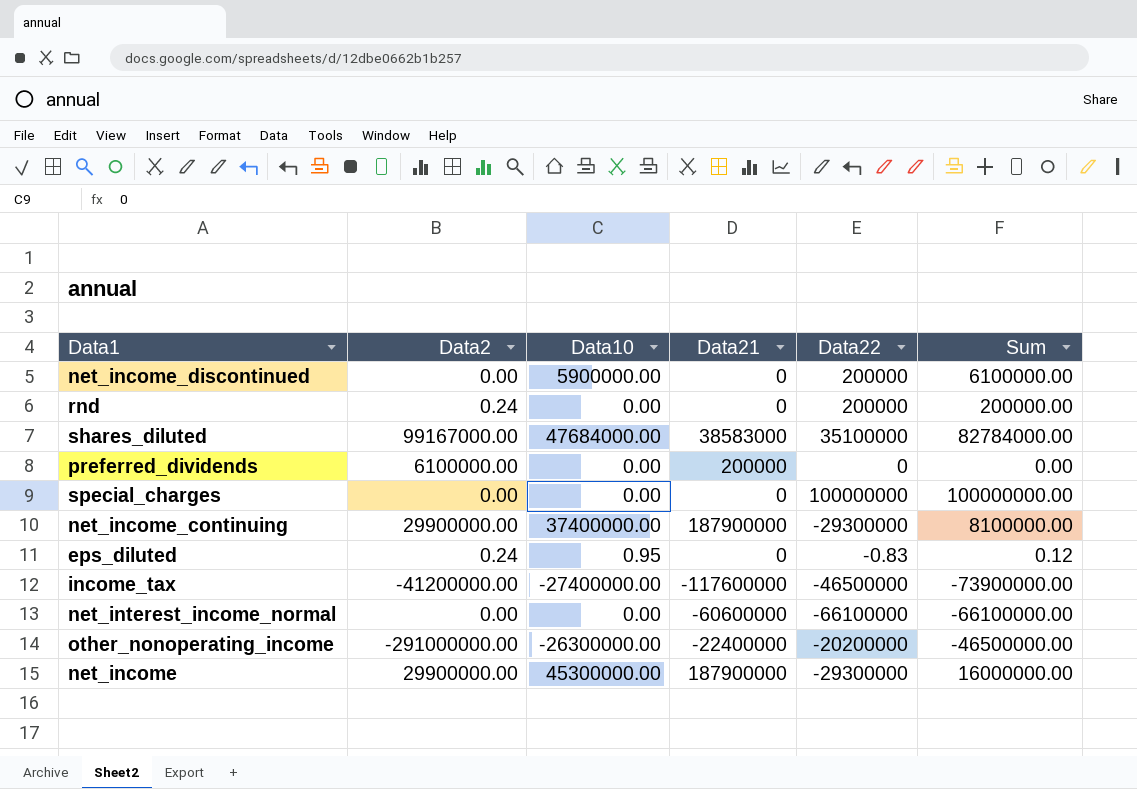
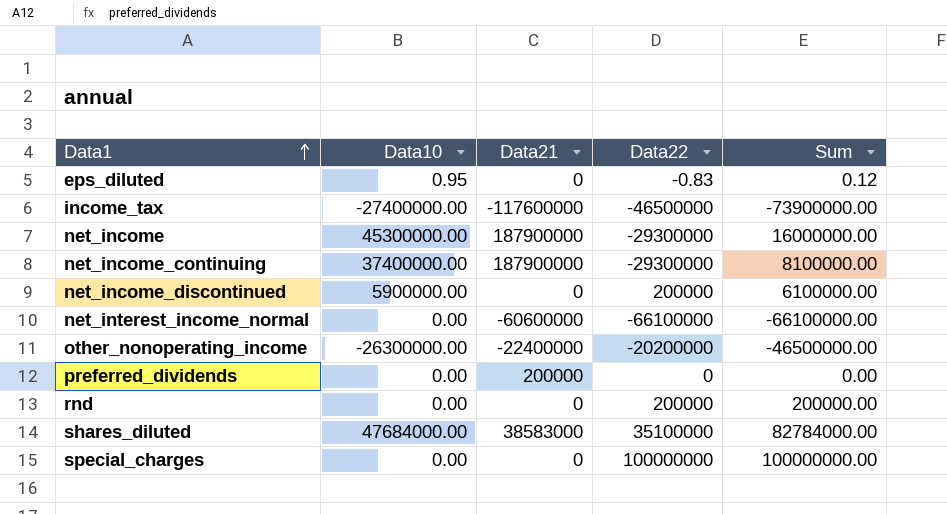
row order: none -> Data1 ascending
column Data2 | position: 2 -> none

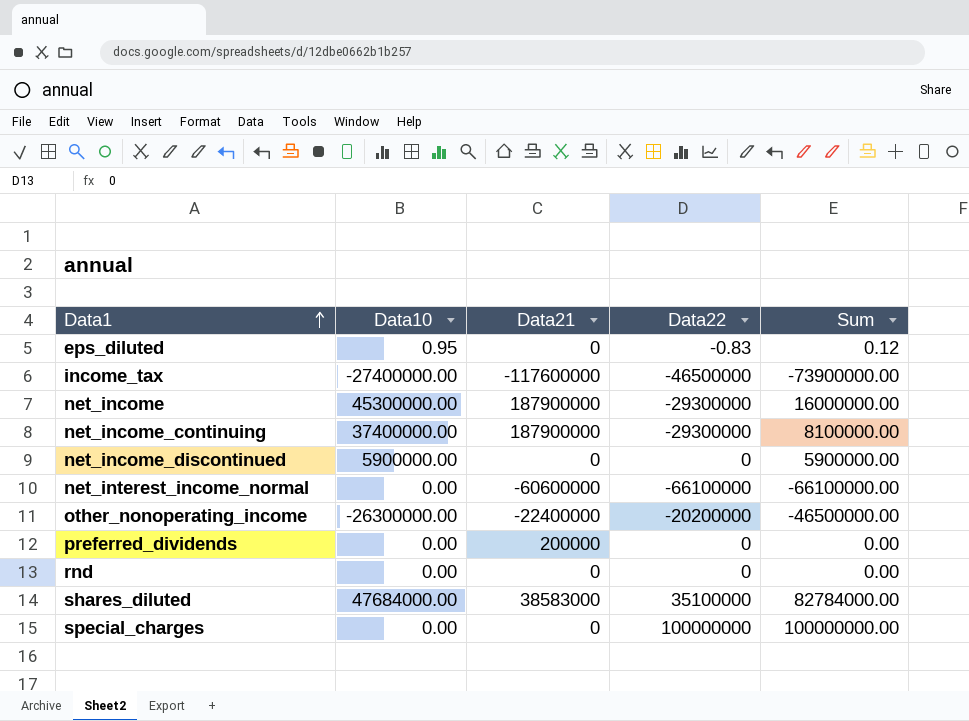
net_income_discontinued | Data22: 200000 -> 0
net_income_discontinued | Sum: 6100000.00 -> 5900000.00
rnd | Data22: 200000 -> 0
rnd | Sum: 200000.00 -> 0.00

